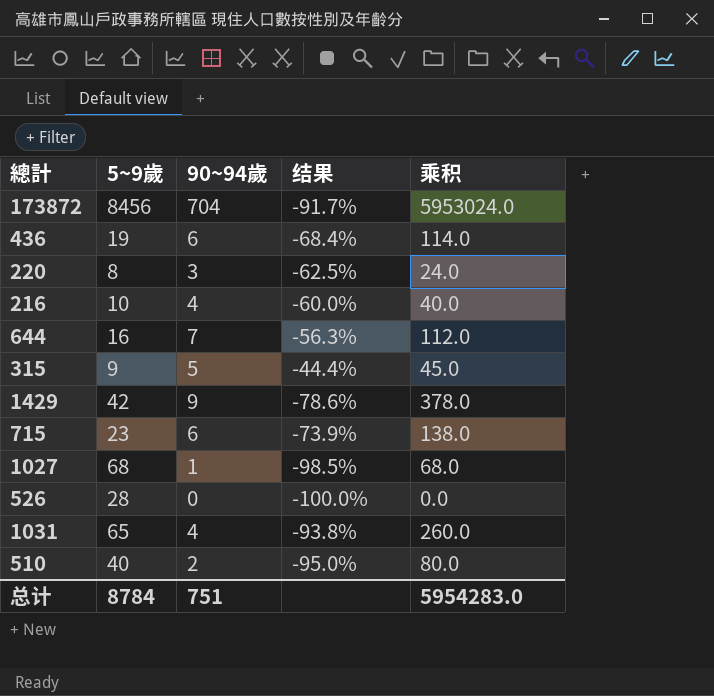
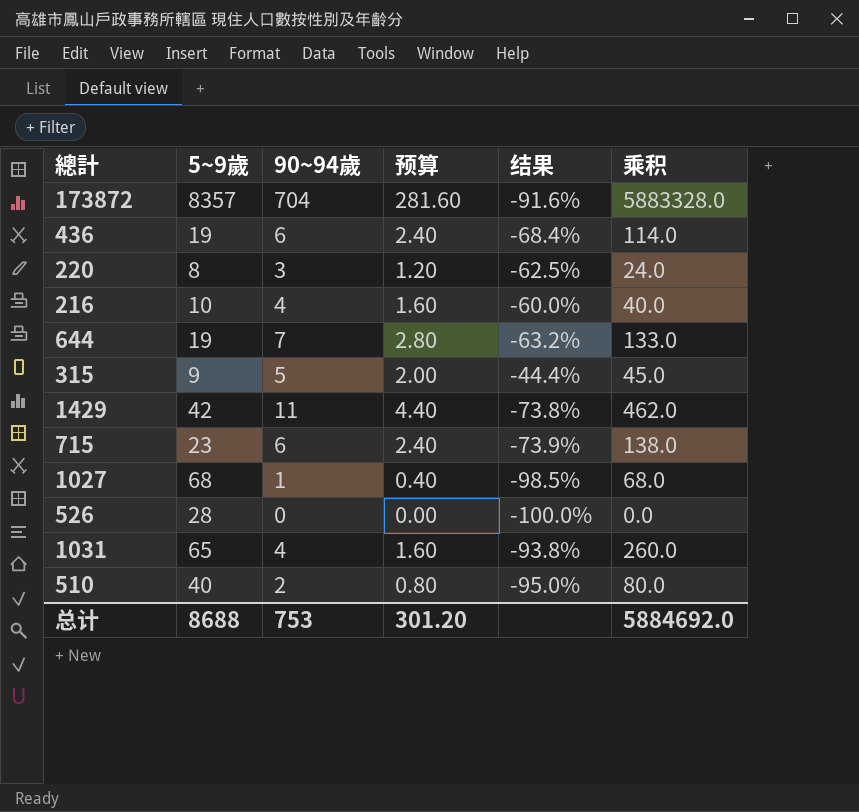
column 预算 | formula: none -> [90~94歲] * 0.4
173872 | 5~9歲: 8456 -> 8357
173872 | 结果: -91.7% -> -91.6%
173872 | 乘积: 5953024.0 -> 5883328.0
644 | 5~9歲: 16 -> 19
644 | 结果: -56.3% -> -63.2%
644 | 乘积: 112.0 -> 133.0
1429 | 90~94歲: 9 -> 11
1429 | 结果: -78.6% -> -73.8%
1429 | 乘积: 378.0 -> 462.0
总计 | 5~9歲: 8784 -> 8688
总计 | 90~94歲: 751 -> 753
总计 | 乘积: 5954283.0 -> 5884692.0

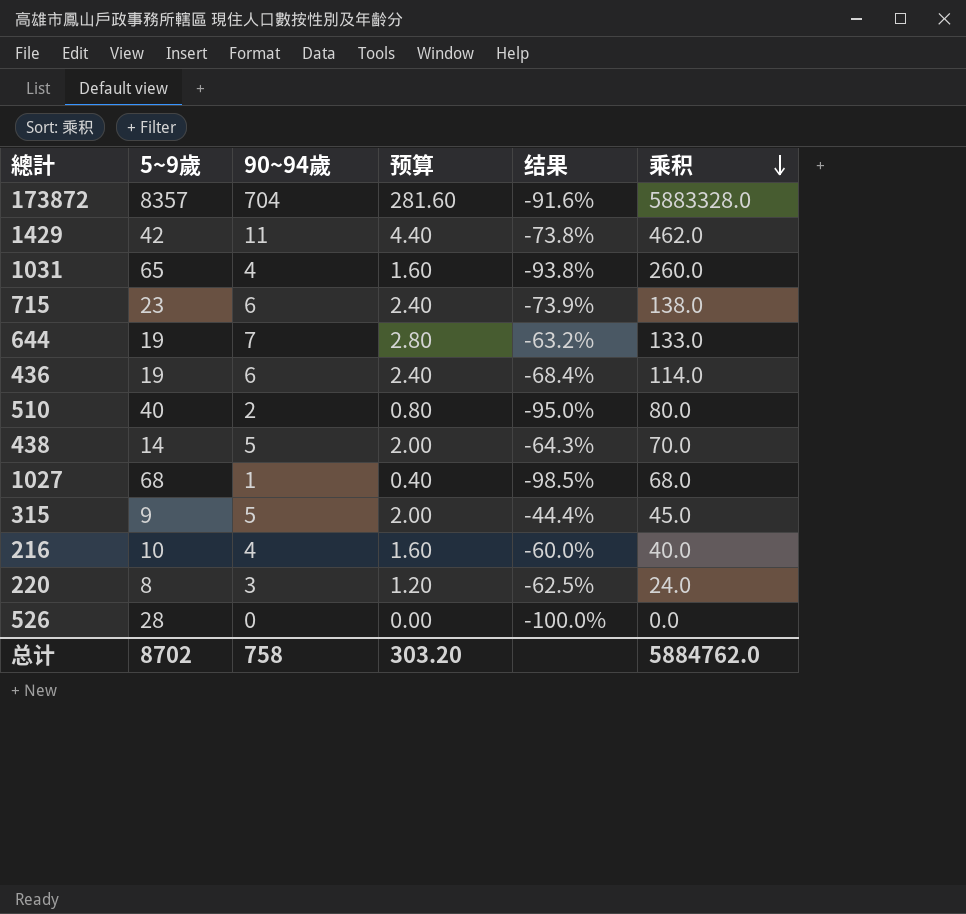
row order: none -> 乘积 descending
row 438: none -> 14 | 5 | 2.00 | -64.3% | 70.0
总计 | 5~9歲: 8688 -> 8702
总计 | 90~94歲: 753 -> 758
总计 | 预算: 301.20 -> 303.20
总计 | 乘积: 5884692.0 -> 5884762.0

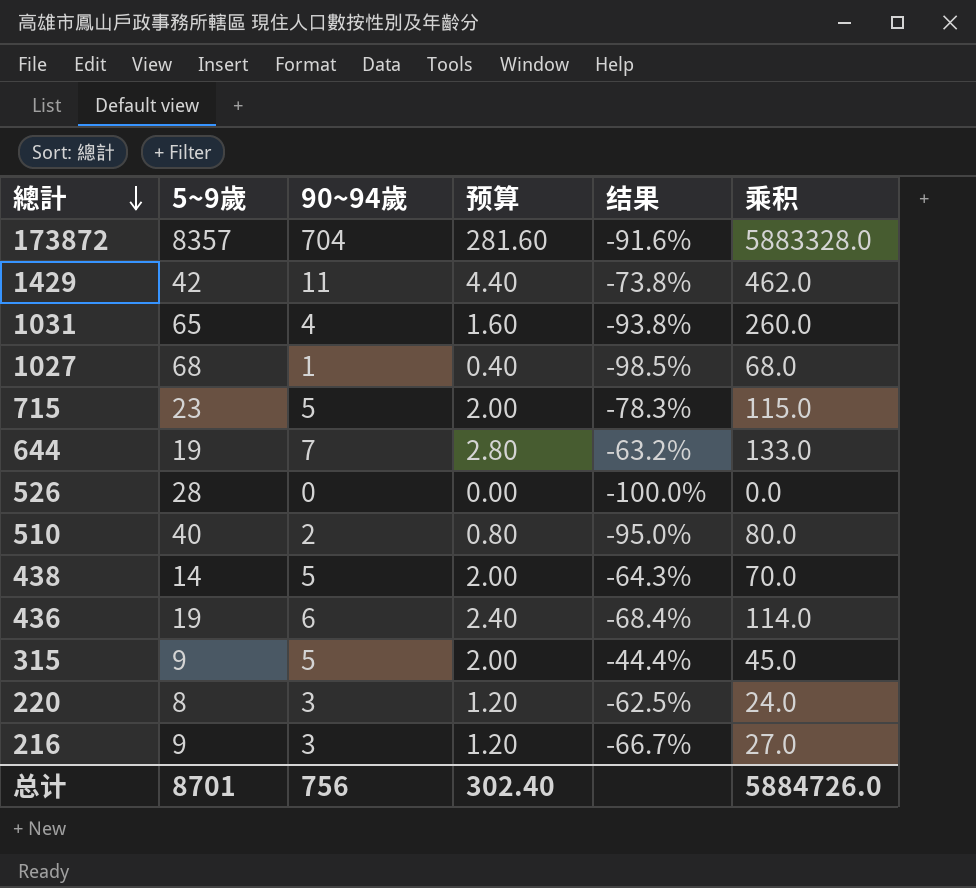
row order: 乘积 descending -> 總計 descending
715 | 90~94歲: 6 -> 5
715 | 预算: 2.40 -> 2.00
715 | 结果: -73.9% -> -78.3%
715 | 乘积: 138.0 -> 115.0
216 | 5~9歲: 10 -> 9
216 | 90~94歲: 4 -> 3
216 | 预算: 1.60 -> 1.20
216 | 结果: -60.0% -> -66.7%
216 | 乘积: 40.0 -> 27.0
总计 | 5~9歲: 8702 -> 8701
总计 | 90~94歲: 758 -> 756
总计 | 预算: 303.20 -> 302.40
总计 | 乘积: 5884762.0 -> 5884726.0

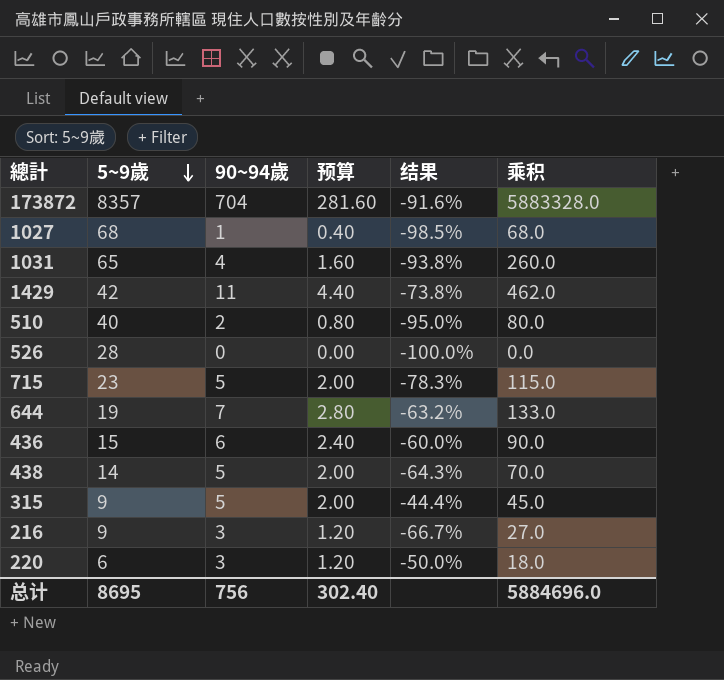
row order: 總計 descending -> 5~9歲 descending
436 | 5~9歲: 19 -> 15
436 | 结果: -68.4% -> -60.0%
436 | 乘积: 114.0 -> 90.0
220 | 5~9歲: 8 -> 6
220 | 结果: -62.5% -> -50.0%
220 | 乘积: 24.0 -> 18.0
总计 | 5~9歲: 8701 -> 8695
总计 | 乘积: 5884726.0 -> 5884696.0

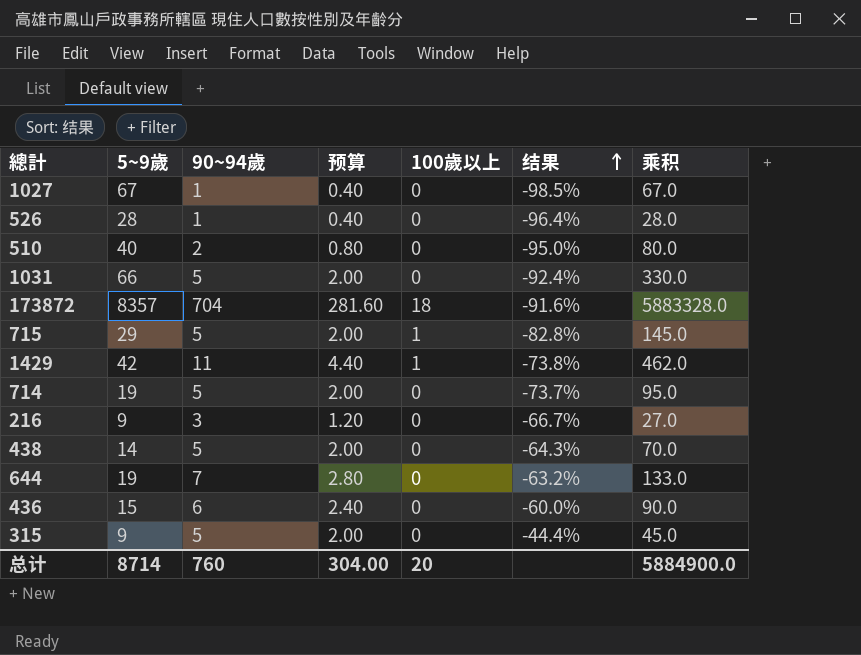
row order: 5~9歲 descending -> 结果 ascending
column 100歲以上 | position: none -> 5
row 220: 6 | 3 | 1.20 | -50.0% | 18.0 -> none
1027 | 5~9歲: 68 -> 67
1027 | 乘积: 68.0 -> 67.0
526 | 90~94歲: 0 -> 1
526 | 预算: 0.00 -> 0.40
526 | 结果: -100.0% -> -96.4%
526 | 乘积: 0.0 -> 28.0
1031 | 5~9歲: 65 -> 66
1031 | 90~94歲: 4 -> 5
1031 | 预算: 1.60 -> 2.00
1031 | 结果: -93.8% -> -92.4%
1031 | 乘积: 260.0 -> 330.0
715 | 5~9歲: 23 -> 29
715 | 结果: -78.3% -> -82.8%
715 | 乘积: 115.0 -> 145.0
row 714: none -> 19 | 5 | 2.00 | 0 | -73.7% | 95.0
总计 | 5~9歲: 8695 -> 8714
总计 | 90~94歲: 756 -> 760
总计 | 预算: 302.40 -> 304.00
总计 | 乘积: 5884696.0 -> 5884900.0

